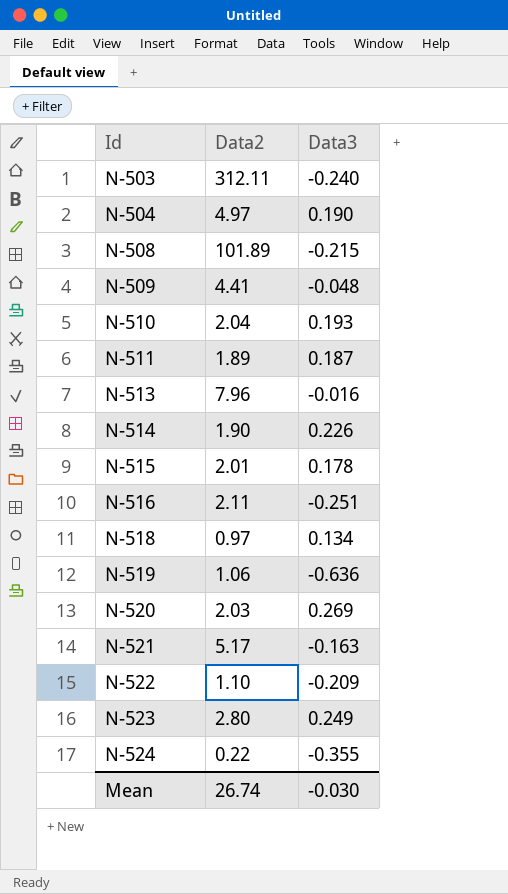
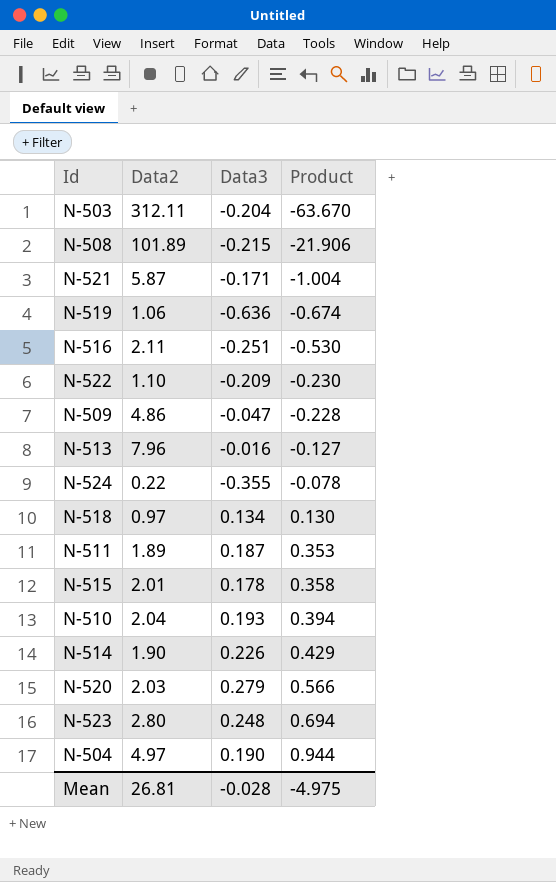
row order: Id ascending -> Product ascending
column Product | formula: none -> [Data2] * [Data3]
N-503 | Data3: -0.240 -> -0.204
N-521 | Data2: 5.17 -> 5.87
N-521 | Data3: -0.163 -> -0.171
N-509 | Data2: 4.41 -> 4.86
N-509 | Data3: -0.048 -> -0.047
N-520 | Data3: 0.269 -> 0.279
N-523 | Data3: 0.249 -> 0.248
Mean | Data2: 26.74 -> 26.81
Mean | Data3: -0.030 -> -0.028

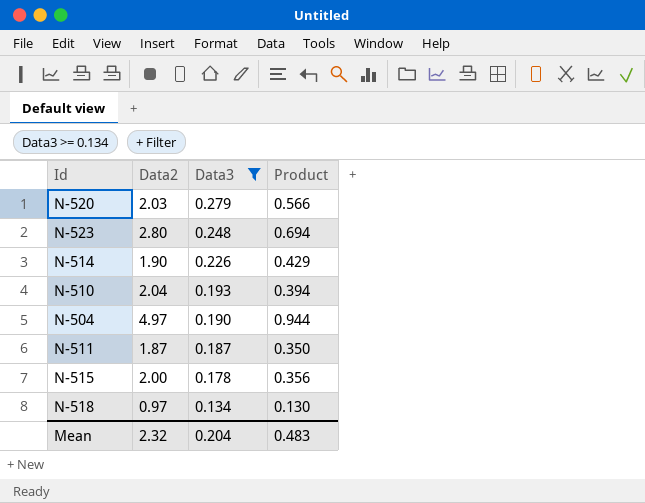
filter: none -> Data3 >= 0.134
row order: Product ascending -> Data3 descending
N-511 | Data2: 1.89 -> 1.87
N-511 | Product: 0.353 -> 0.350
N-515 | Data2: 2.01 -> 2.00
N-515 | Product: 0.358 -> 0.356
Mean | Data2: 26.81 -> 2.32
Mean | Data3: -0.028 -> 0.204
Mean | Product: -4.975 -> 0.483

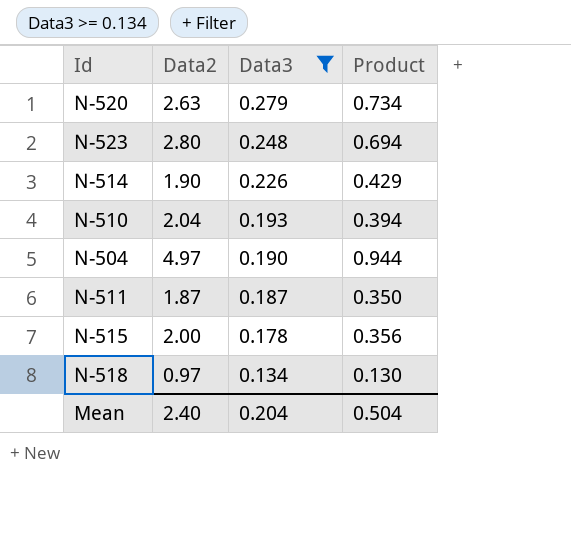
N-520 | Data2: 2.03 -> 2.63
N-520 | Product: 0.566 -> 0.734
Mean | Data2: 2.32 -> 2.40
Mean | Product: 0.483 -> 0.504

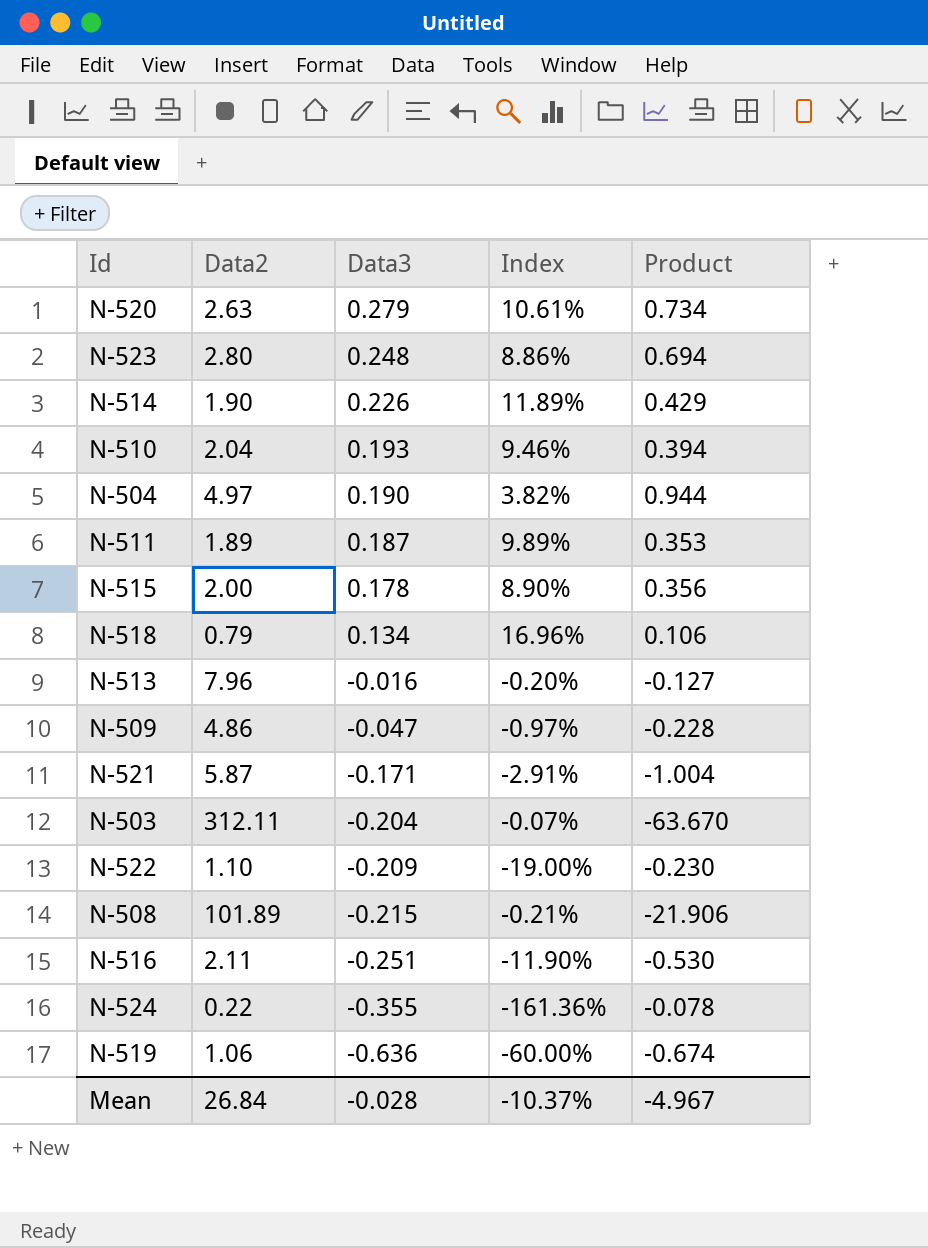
filter: Data3 >= 0.134 -> none
column Index | formula: none -> [Data3] / [Data2]
N-511 | Data2: 1.87 -> 1.89
N-511 | Product: 0.350 -> 0.353
N-518 | Data2: 0.97 -> 0.79
N-518 | Product: 0.130 -> 0.106
Mean | Data2: 2.40 -> 26.84
Mean | Data3: 0.204 -> -0.028
Mean | Product: 0.504 -> -4.967

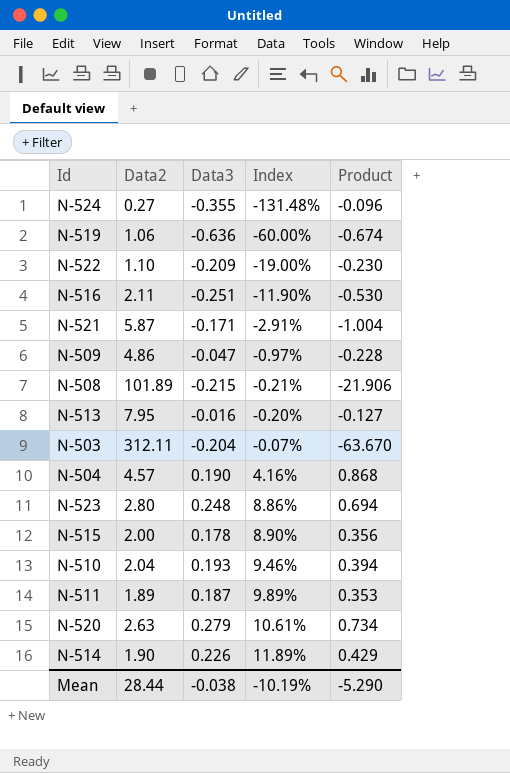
row order: Data3 descending -> Index ascending
row N-518: 0.79 | 0.134 | 16.96% | 0.106 -> none
N-524 | Data2: 0.22 -> 0.27
N-524 | Index: -161.36% -> -131.48%
N-524 | Product: -0.078 -> -0.096
N-513 | Data2: 7.96 -> 7.95
N-504 | Data2: 4.97 -> 4.57
N-504 | Index: 3.82% -> 4.16%
N-504 | Product: 0.944 -> 0.868
Mean | Data2: 26.84 -> 28.44
Mean | Data3: -0.028 -> -0.038
Mean | Index: -10.37% -> -10.19%
Mean | Product: -4.967 -> -5.290

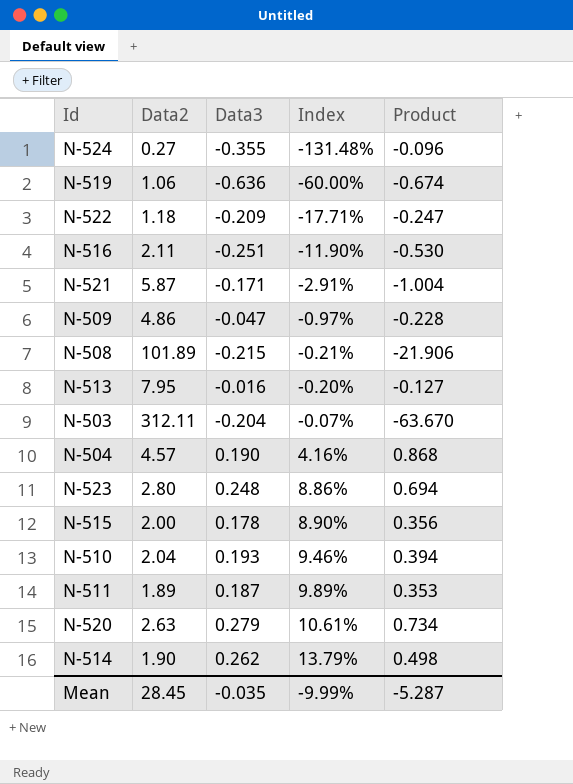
N-522 | Data2: 1.10 -> 1.18
N-522 | Index: -19.00% -> -17.71%
N-522 | Product: -0.230 -> -0.247
N-514 | Data3: 0.226 -> 0.262
N-514 | Index: 11.89% -> 13.79%
N-514 | Product: 0.429 -> 0.498
Mean | Data2: 28.44 -> 28.45
Mean | Data3: -0.038 -> -0.035
Mean | Index: -10.19% -> -9.99%
Mean | Product: -5.290 -> -5.287

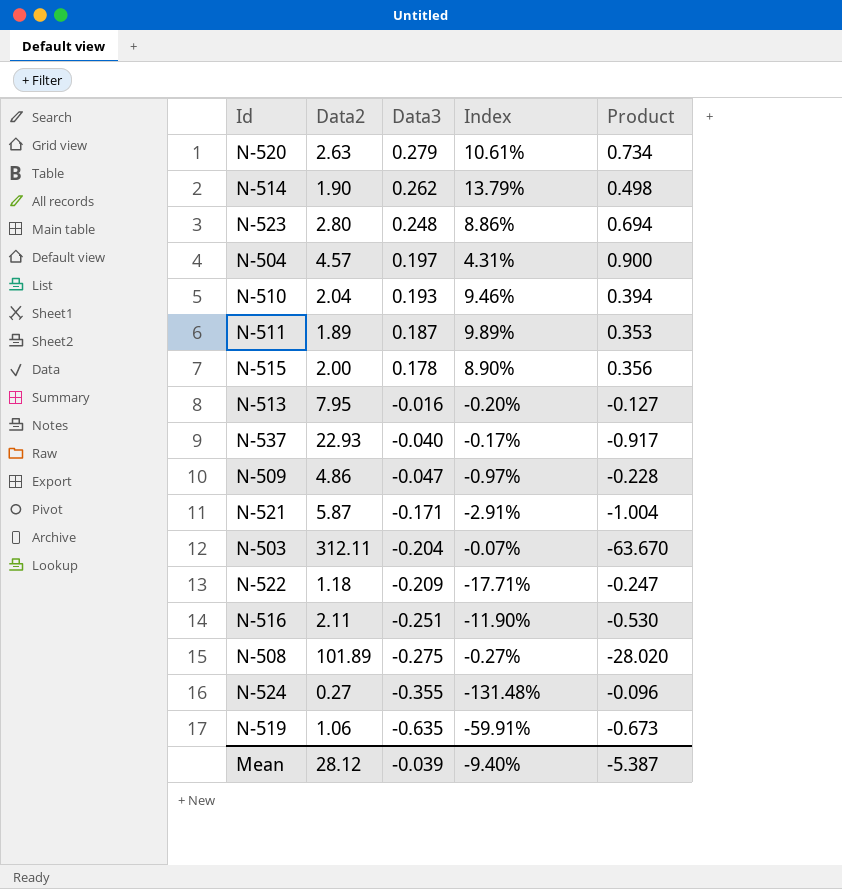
row order: Index ascending -> Data3 descending
N-504 | Data3: 0.190 -> 0.197
N-504 | Index: 4.16% -> 4.31%
N-504 | Product: 0.868 -> 0.900
row N-537: none -> 22.93 | -0.040 | -0.17% | -0.917
N-508 | Data3: -0.215 -> -0.275
N-508 | Index: -0.21% -> -0.27%
N-508 | Product: -21.906 -> -28.020
N-519 | Data3: -0.636 -> -0.635
N-519 | Index: -60.00% -> -59.91%
N-519 | Product: -0.674 -> -0.673
Mean | Data2: 28.45 -> 28.12
Mean | Data3: -0.035 -> -0.039
Mean | Index: -9.99% -> -9.40%
Mean | Product: -5.287 -> -5.387

